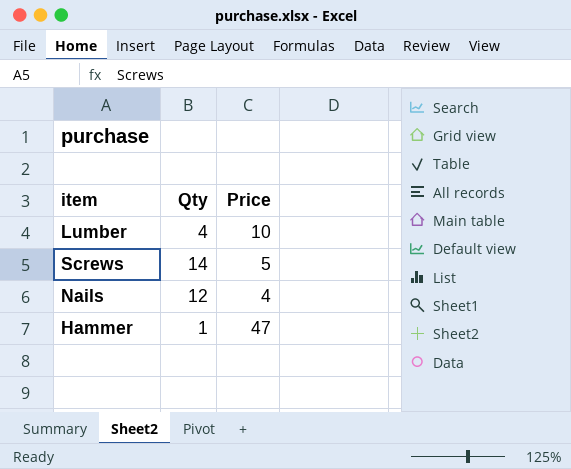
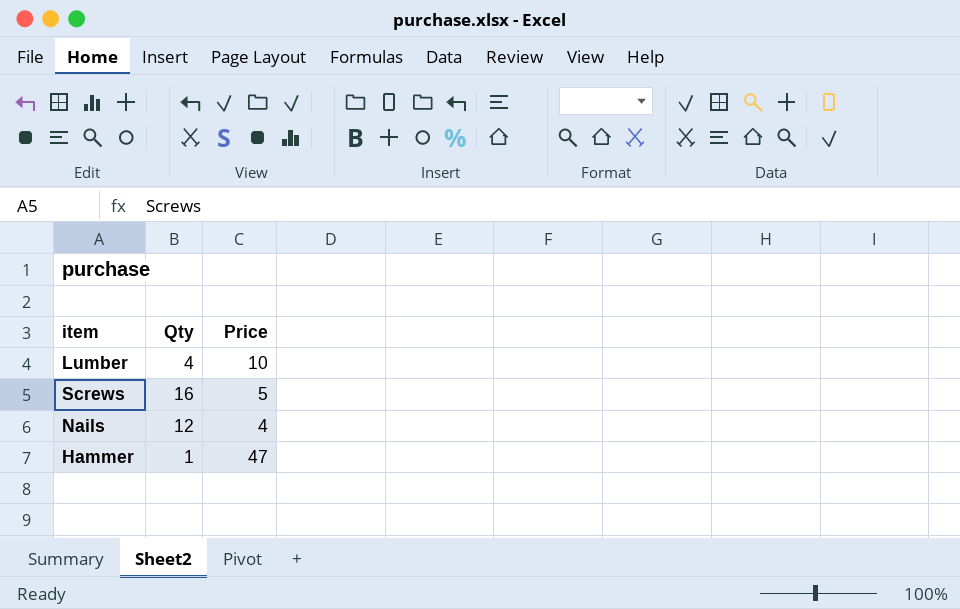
Screws | Qty: 14 -> 16

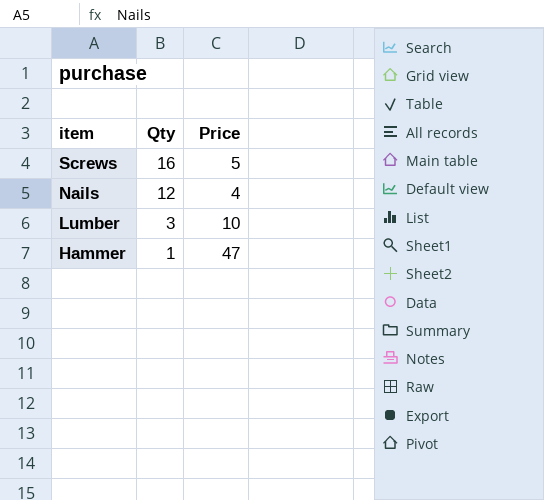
row order: none -> item descending
Lumber | Qty: 4 -> 3

